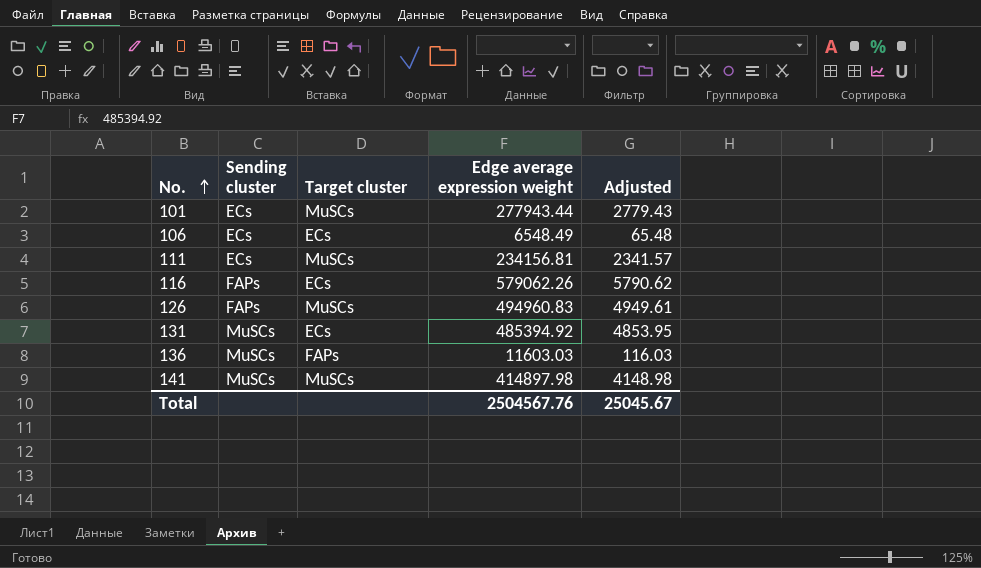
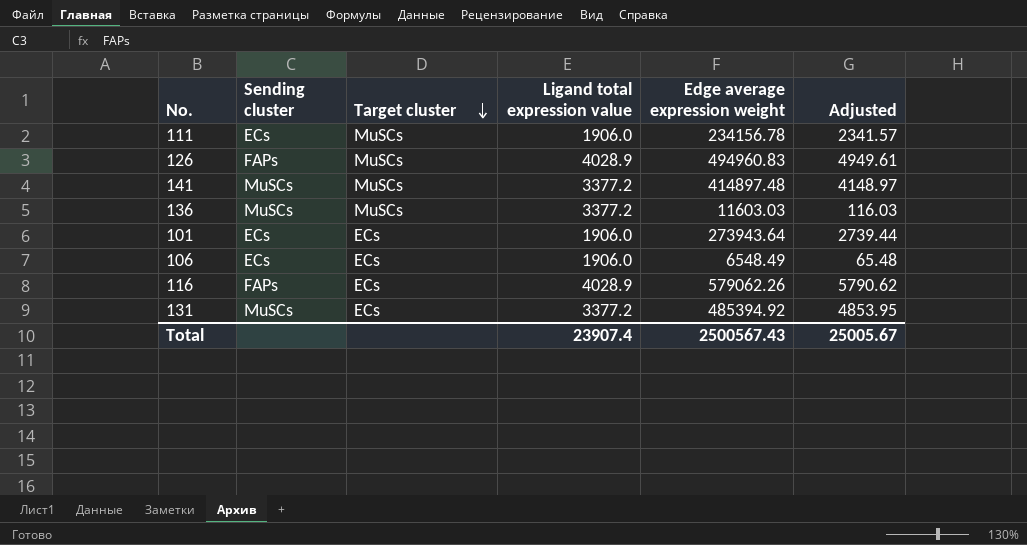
row order: No. ascending -> Target cluster descending
column Ligand total expression value | position: none -> 4
111 | Edge average expression weight: 234156.81 -> 234156.78
141 | Edge average expression weight: 414897.98 -> 414897.48
141 | Adjusted: 4148.98 -> 4148.97
136 | Target cluster: FAPs -> MuSCs
101 | Target cluster: MuSCs -> ECs
101 | Edge average expression weight: 277943.44 -> 273943.64
101 | Adjusted: 2779.43 -> 2739.44
Total | Edge average expression weight: 2504567.76 -> 2500567.43
Total | Adjusted: 25045.67 -> 25005.67

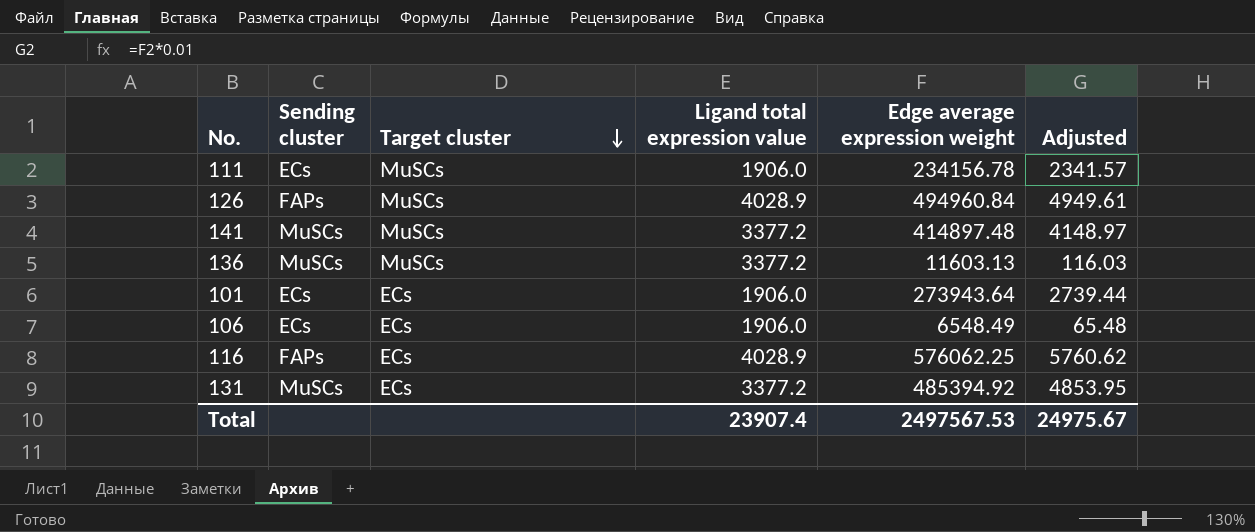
126 | Edge average expression weight: 494960.83 -> 494960.84
136 | Edge average expression weight: 11603.03 -> 11603.13
116 | Edge average expression weight: 579062.26 -> 576062.25
116 | Adjusted: 5790.62 -> 5760.62
Total | Edge average expression weight: 2500567.43 -> 2497567.53
Total | Adjusted: 25005.67 -> 24975.67

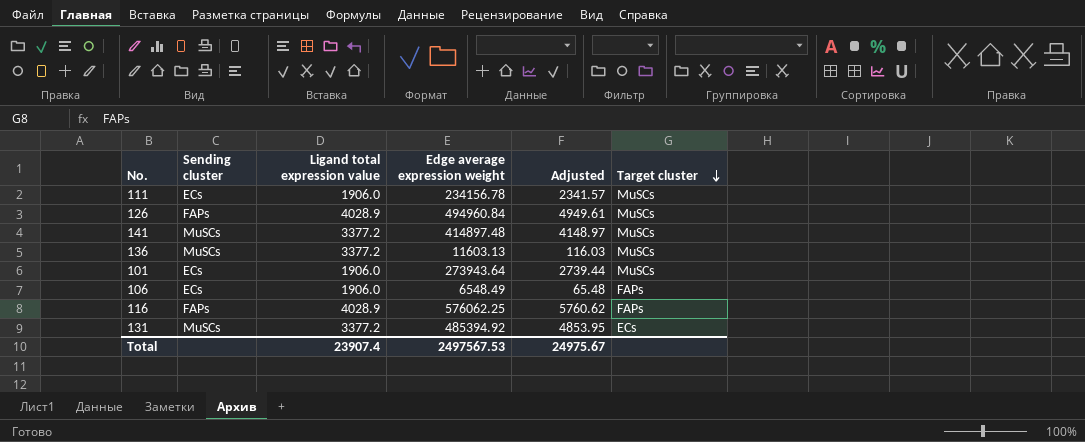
column Target cluster | position: 3 -> 6
101 | Target cluster: ECs -> MuSCs
106 | Target cluster: ECs -> FAPs
116 | Target cluster: ECs -> FAPs

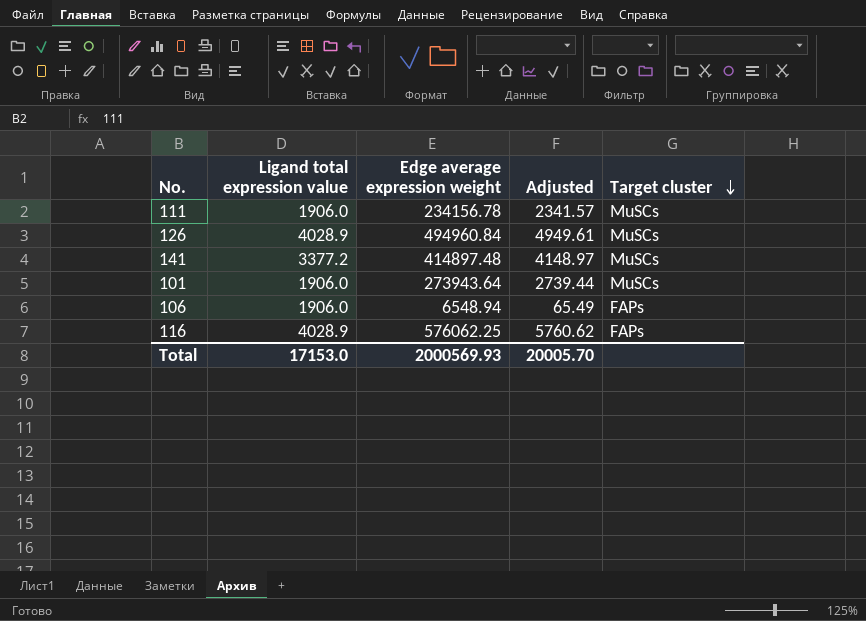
column Sending cluster | position: 2 -> none
row 136: MuSCs | 3377.2 | 11603.13 | 116.03 | MuSCs -> none
row 131: MuSCs | 3377.2 | 485394.92 | 4853.95 | ECs -> none
106 | Edge average expression weight: 6548.49 -> 6548.94
106 | Adjusted: 65.48 -> 65.49
Total | Ligand total expression value: 23907.4 -> 17153.0
Total | Edge average expression weight: 2497567.53 -> 2000569.93
Total | Adjusted: 24975.67 -> 20005.70

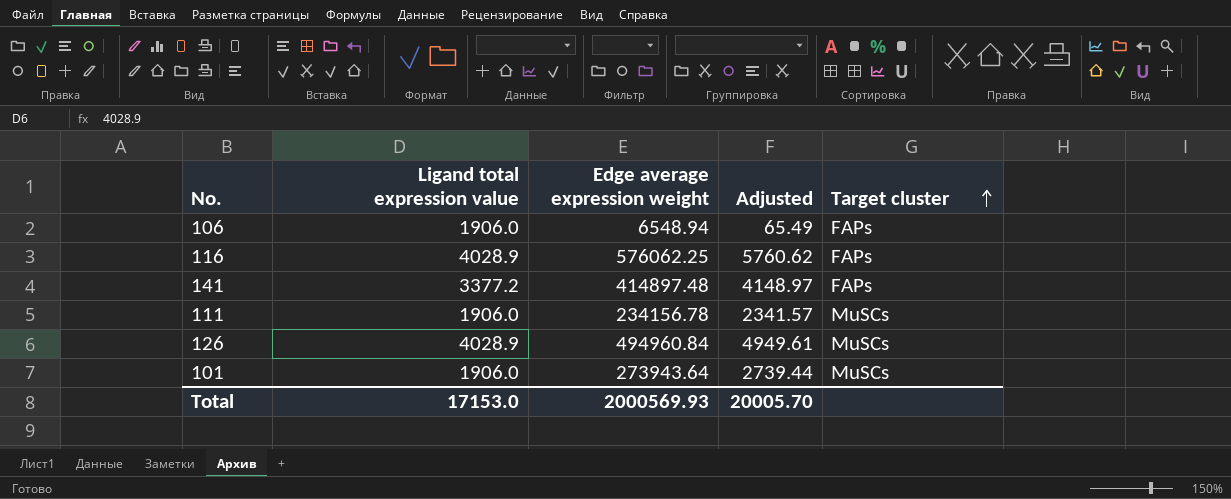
row order: Target cluster descending -> Target cluster ascending
141 | Target cluster: MuSCs -> FAPs

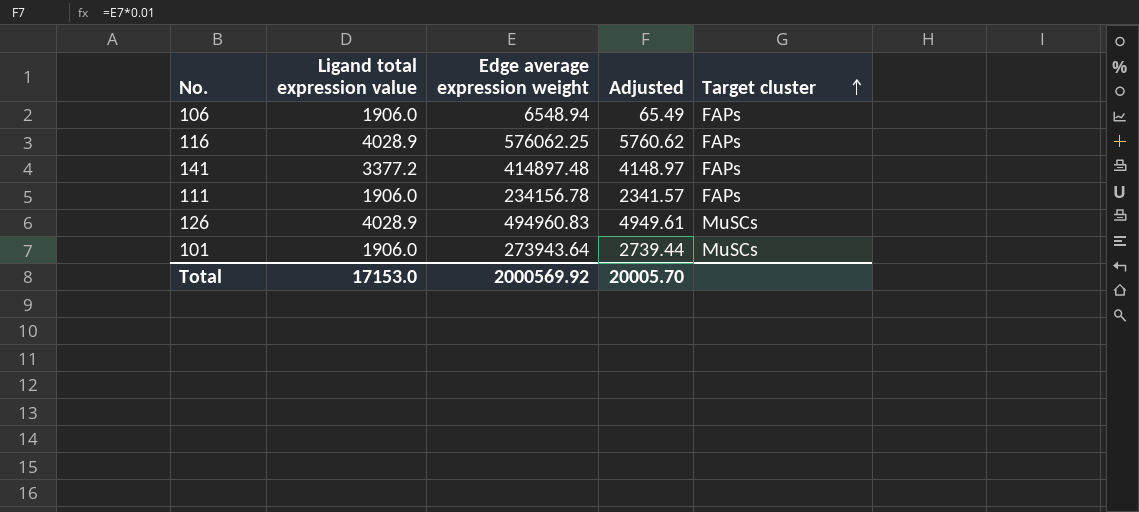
111 | Target cluster: MuSCs -> FAPs
126 | Edge average expression weight: 494960.84 -> 494960.83
Total | Edge average expression weight: 2000569.93 -> 2000569.92

